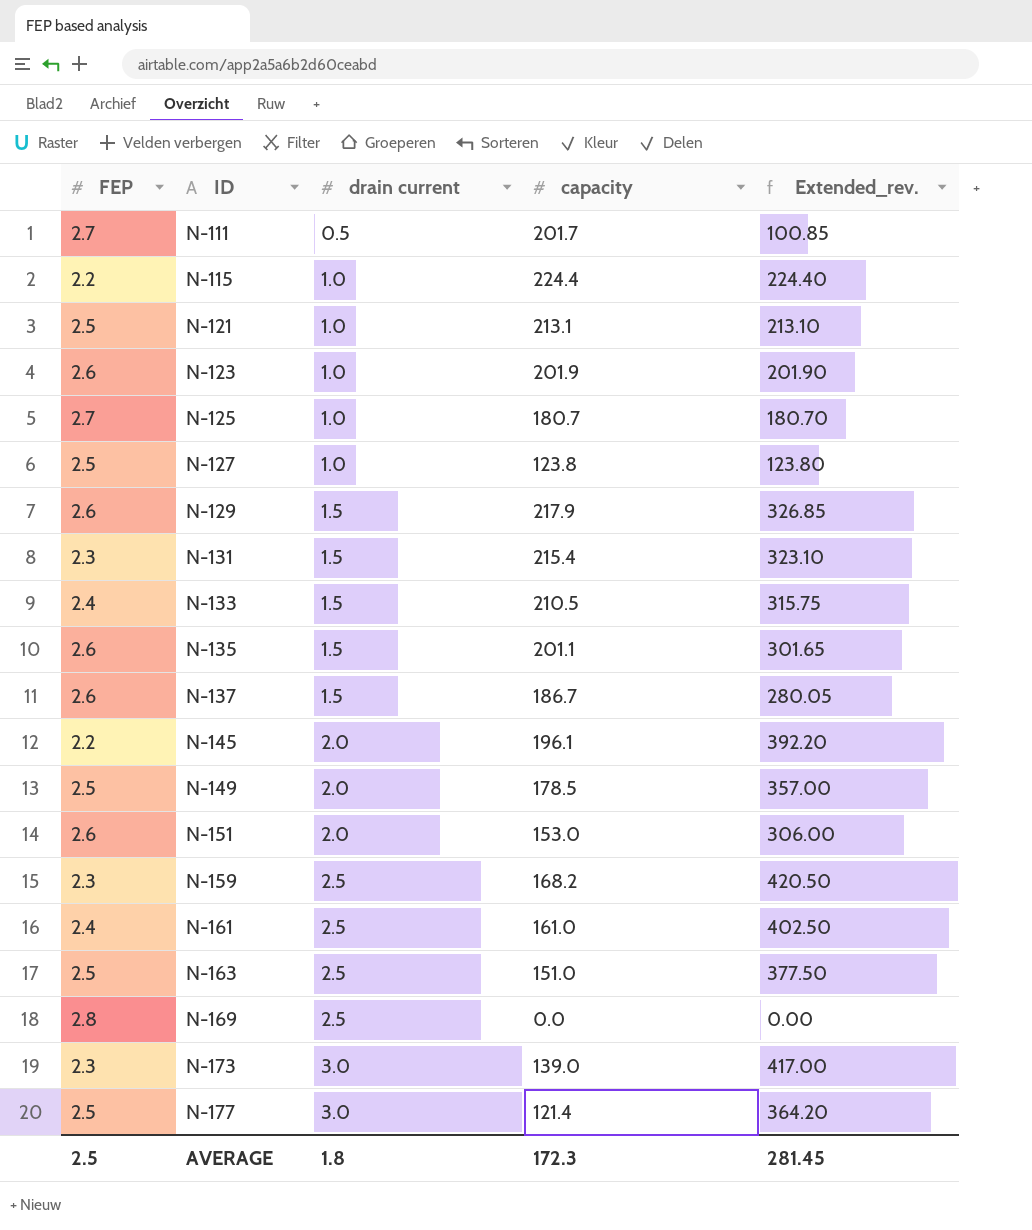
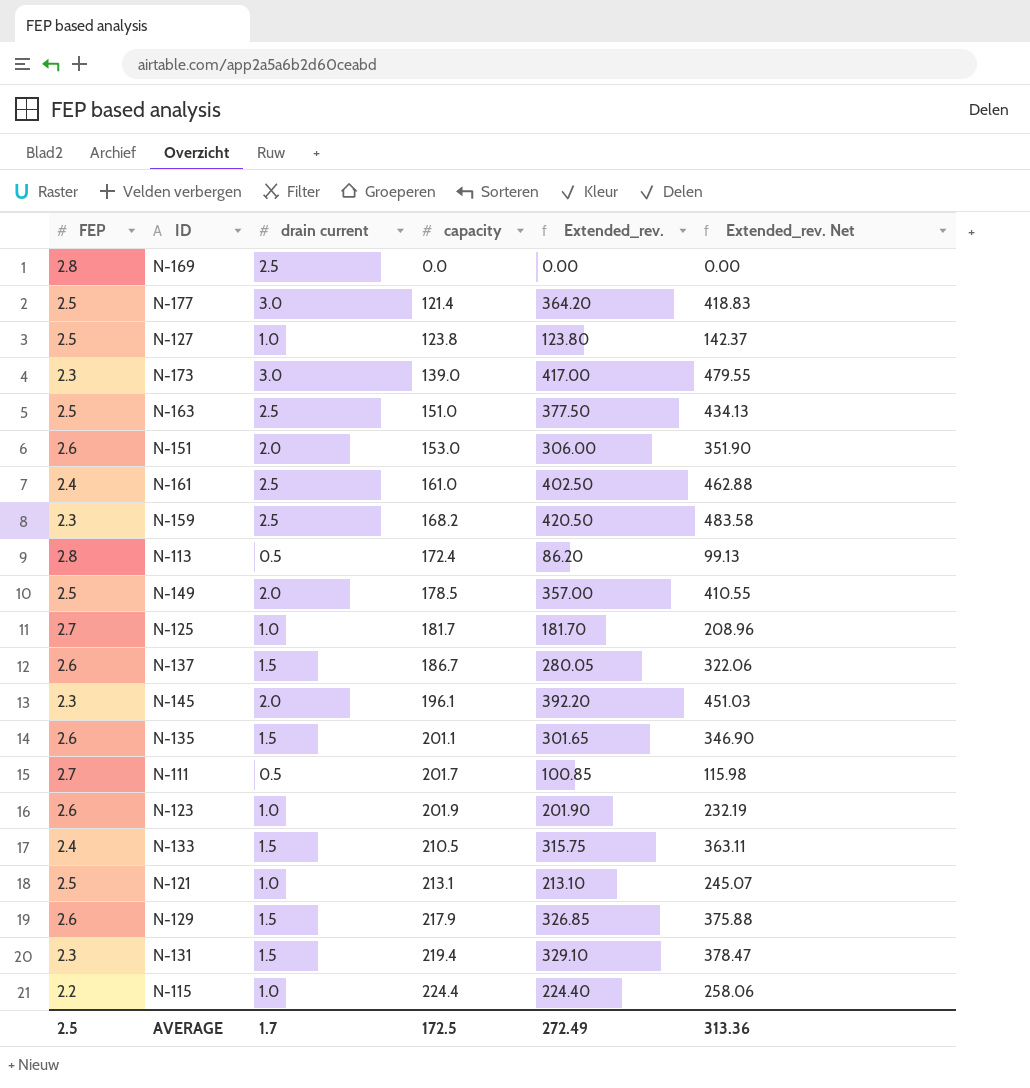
row order: ID ascending -> capacity ascending
column Extended_rev. Net | formula: none -> [Extended_rev.] * 1.15
row N-113: none -> 2.8 | 0.5 | 172.4 | 86.20 | 99.13
N-125 | capacity: 180.7 -> 181.7
N-125 | Extended_rev.: 180.70 -> 181.70
N-145 | FEP: 2.2 -> 2.3
N-131 | capacity: 215.4 -> 219.4
N-131 | Extended_rev.: 323.10 -> 329.10
AVERAGE | drain current: 1.8 -> 1.7
AVERAGE | capacity: 172.3 -> 172.5
AVERAGE | Extended_rev.: 281.45 -> 272.49

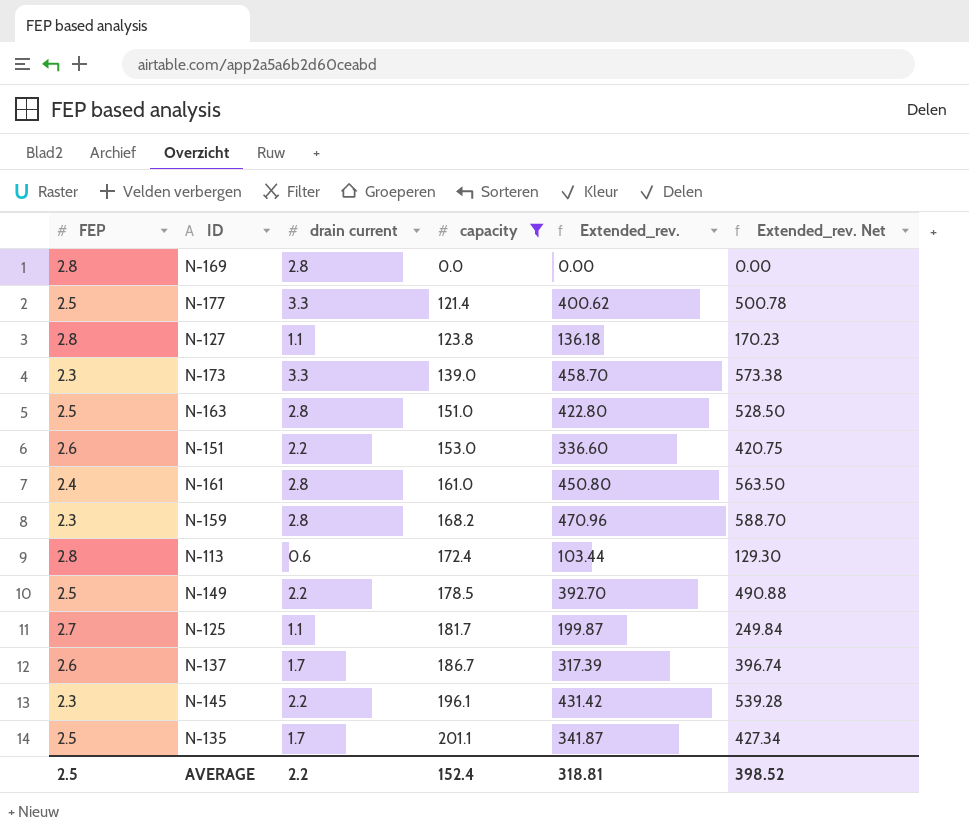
filter: none -> capacity <= 201.1
column Extended_rev. Net | formula: [Extended_rev.] * 1.15 -> [Extended_rev.] * 1.25
N-169 | drain current: 2.5 -> 2.8
N-177 | drain current: 3.0 -> 3.3
N-177 | Extended_rev.: 364.20 -> 400.62
N-127 | FEP: 2.5 -> 2.8
N-127 | drain current: 1.0 -> 1.1
N-127 | Extended_rev.: 123.80 -> 136.18
N-173 | drain current: 3.0 -> 3.3
N-173 | Extended_rev.: 417.00 -> 458.70
N-163 | drain current: 2.5 -> 2.8
N-163 | Extended_rev.: 377.50 -> 422.80
N-151 | drain current: 2.0 -> 2.2
N-151 | Extended_rev.: 306.00 -> 336.60
N-161 | drain current: 2.5 -> 2.8
N-161 | Extended_rev.: 402.50 -> 450.80
N-159 | drain current: 2.5 -> 2.8
N-159 | Extended_rev.: 420.50 -> 470.96
N-113 | drain current: 0.5 -> 0.6
N-113 | Extended_rev.: 86.20 -> 103.44
N-149 | drain current: 2.0 -> 2.2
N-149 | Extended_rev.: 357.00 -> 392.70
N-125 | drain current: 1.0 -> 1.1
N-125 | Extended_rev.: 181.70 -> 199.87
N-137 | drain current: 1.5 -> 1.7
N-137 | Extended_rev.: 280.05 -> 317.39
N-145 | drain current: 2.0 -> 2.2
N-145 | Extended_rev.: 392.20 -> 431.42
N-135 | FEP: 2.6 -> 2.5
N-135 | drain current: 1.5 -> 1.7
N-135 | Extended_rev.: 301.65 -> 341.87
AVERAGE | drain current: 1.7 -> 2.2
AVERAGE | capacity: 172.5 -> 152.4
AVERAGE | Extended_rev.: 272.49 -> 318.81
AVERAGE | Extended_rev. Net: 313.36 -> 398.52

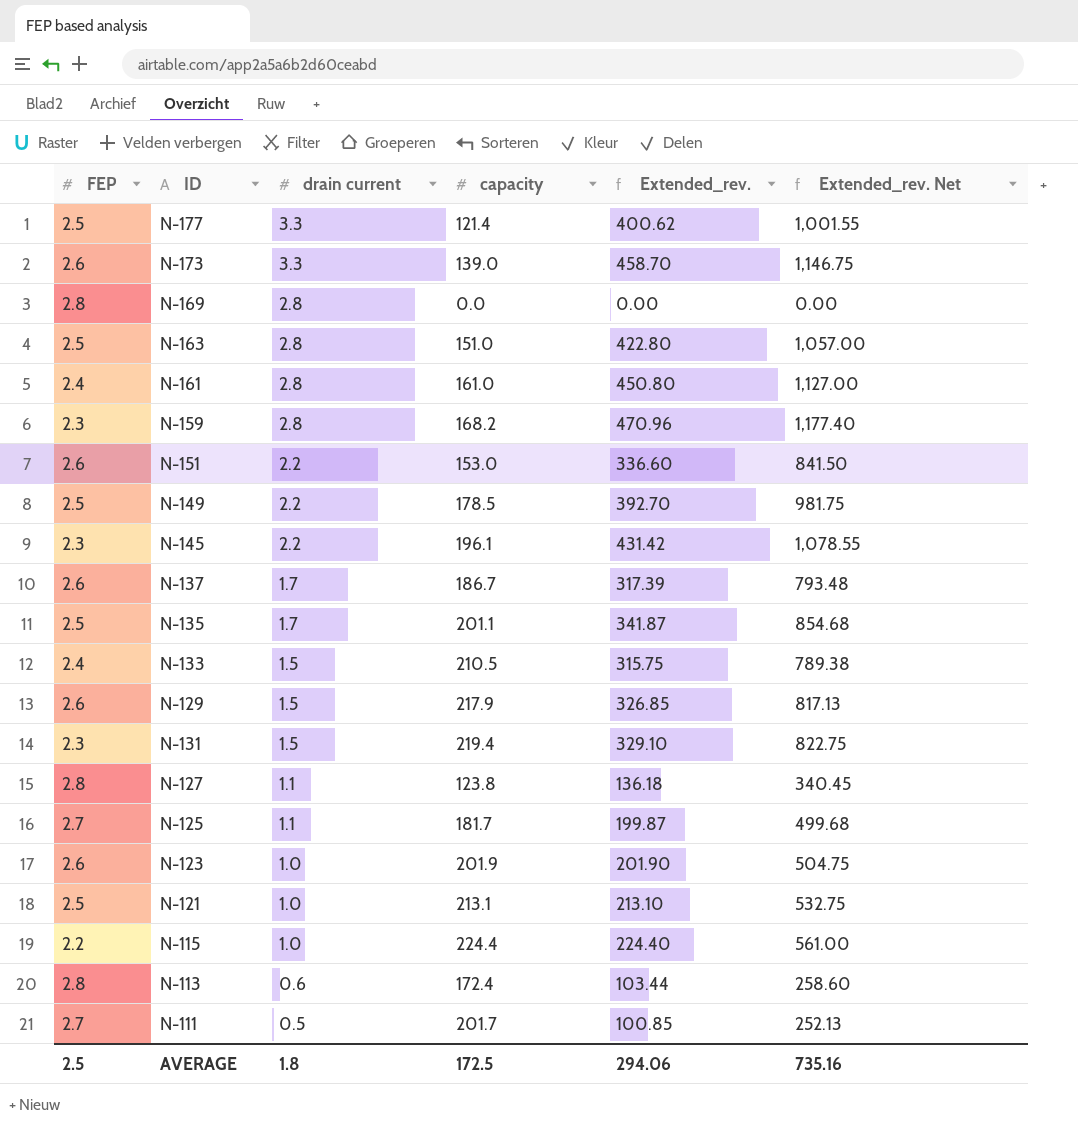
filter: capacity <= 201.1 -> none
row order: capacity ascending -> drain current descending
column Extended_rev. Net | formula: [Extended_rev.] * 1.25 -> [Extended_rev.] * 2.5
N-173 | FEP: 2.3 -> 2.6
AVERAGE | drain current: 2.2 -> 1.8
AVERAGE | capacity: 152.4 -> 172.5
AVERAGE | Extended_rev.: 318.81 -> 294.06
AVERAGE | Extended_rev. Net: 398.52 -> 735.16

